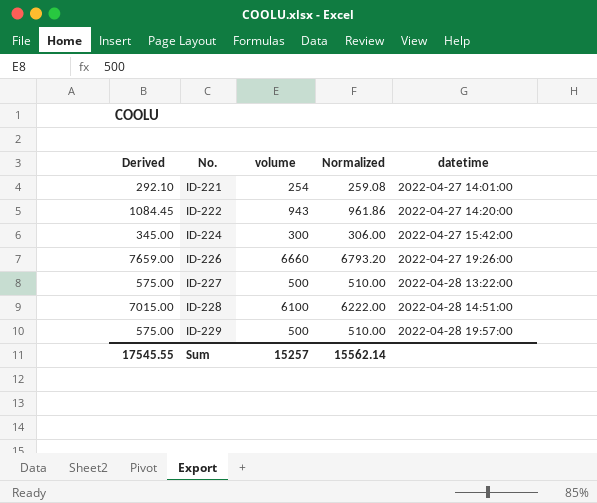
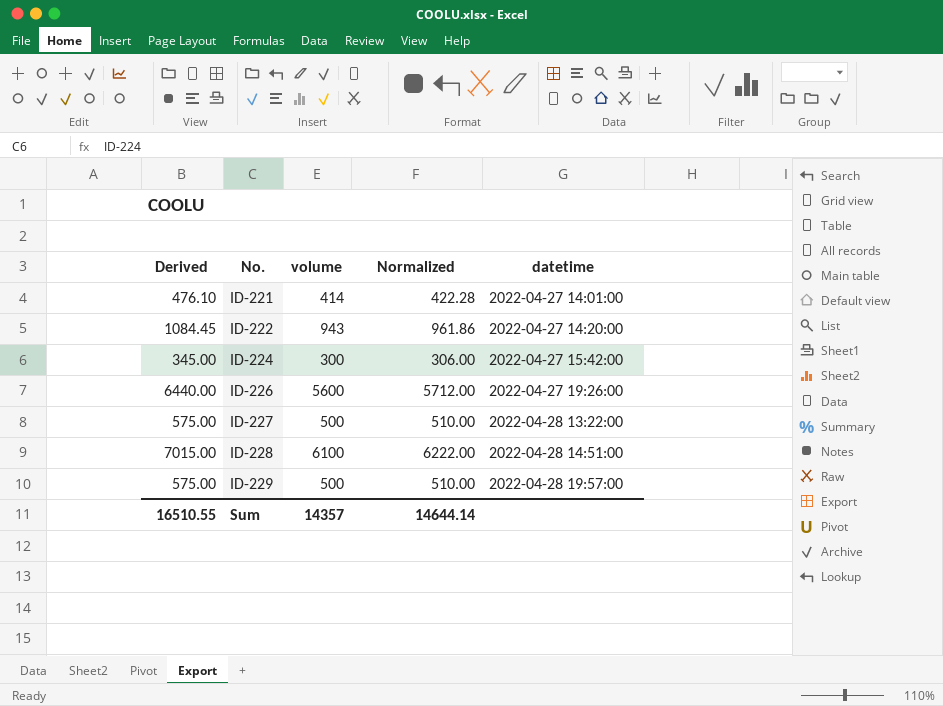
ID-221 | Derived: 292.10 -> 476.10
ID-221 | volume: 254 -> 414
ID-221 | Normalized: 259.08 -> 422.28
ID-226 | Derived: 7659.00 -> 6440.00
ID-226 | volume: 6660 -> 5600
ID-226 | Normalized: 6793.20 -> 5712.00
Sum | Derived: 17545.55 -> 16510.55
Sum | volume: 15257 -> 14357
Sum | Normalized: 15562.14 -> 14644.14

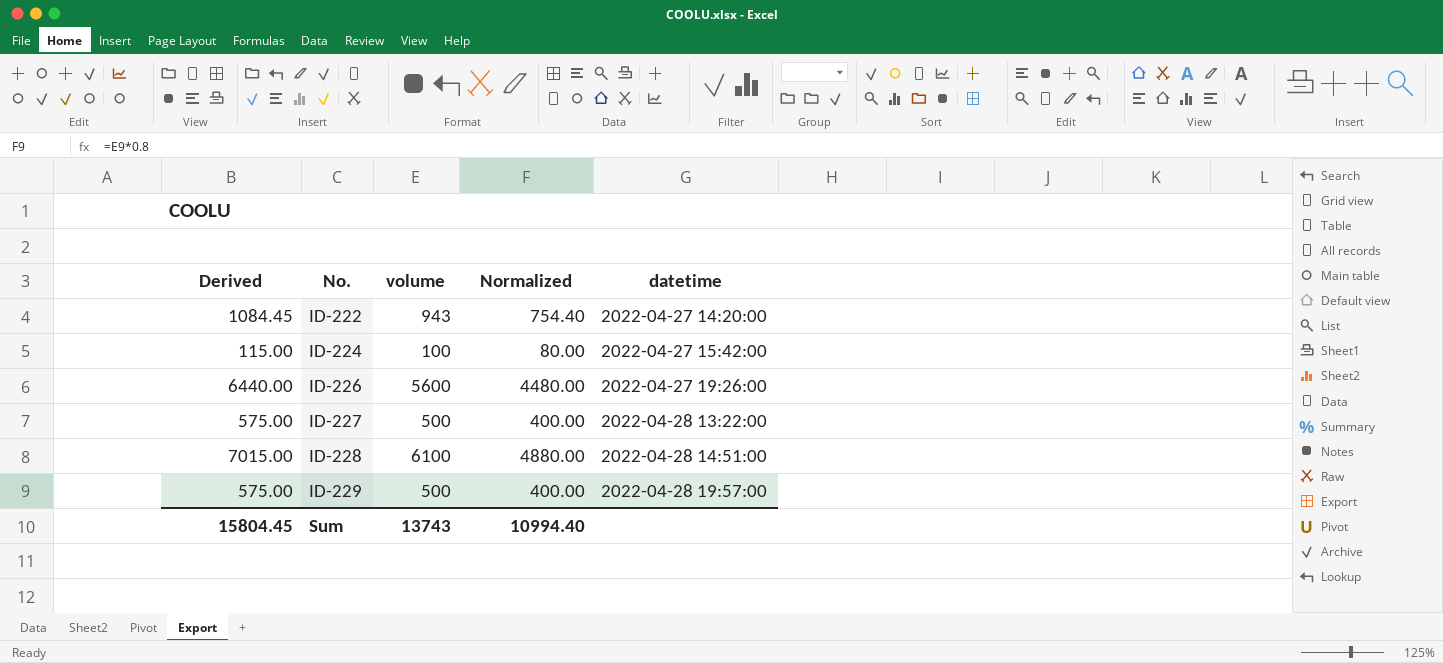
column Normalized | formula: [volume] * 1.02 -> [volume] * 0.8
row ID-221: 476.10 | 414 | 422.28 | 2022-04-27 14:01:00 -> none
ID-224 | Derived: 345.00 -> 115.00
ID-224 | volume: 300 -> 100
Sum | Derived: 16510.55 -> 15804.45
Sum | volume: 14357 -> 13743
Sum | Normalized: 14644.14 -> 10994.40

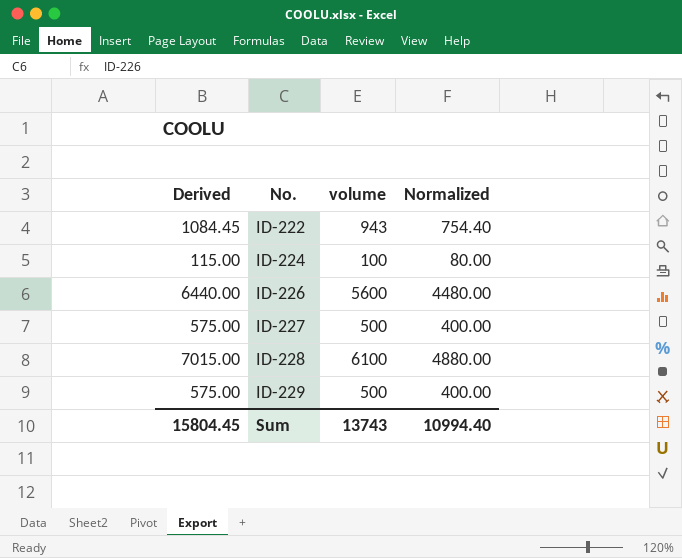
column datetime | position: 5 -> none

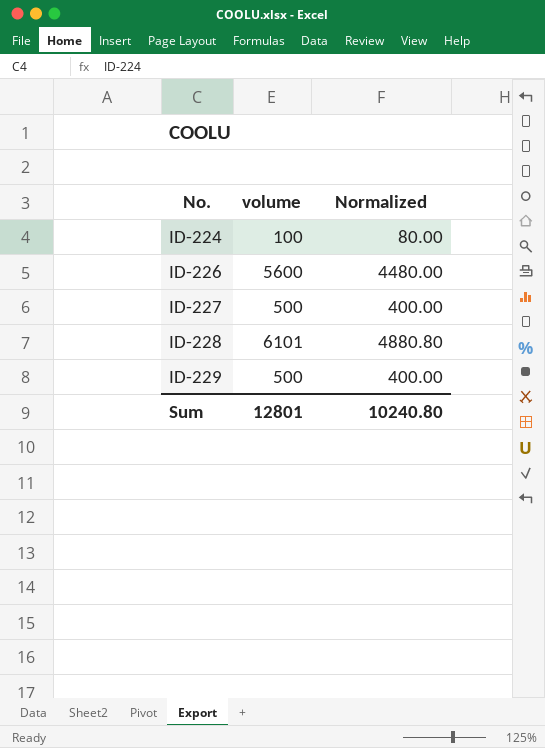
column Derived | formula: [volume] * 1.15 -> none
row ID-222: 1084.45 | 943 | 754.40 -> none
ID-228 | volume: 6100 -> 6101
ID-228 | Normalized: 4880.00 -> 4880.80
Sum | volume: 13743 -> 12801
Sum | Normalized: 10994.40 -> 10240.80

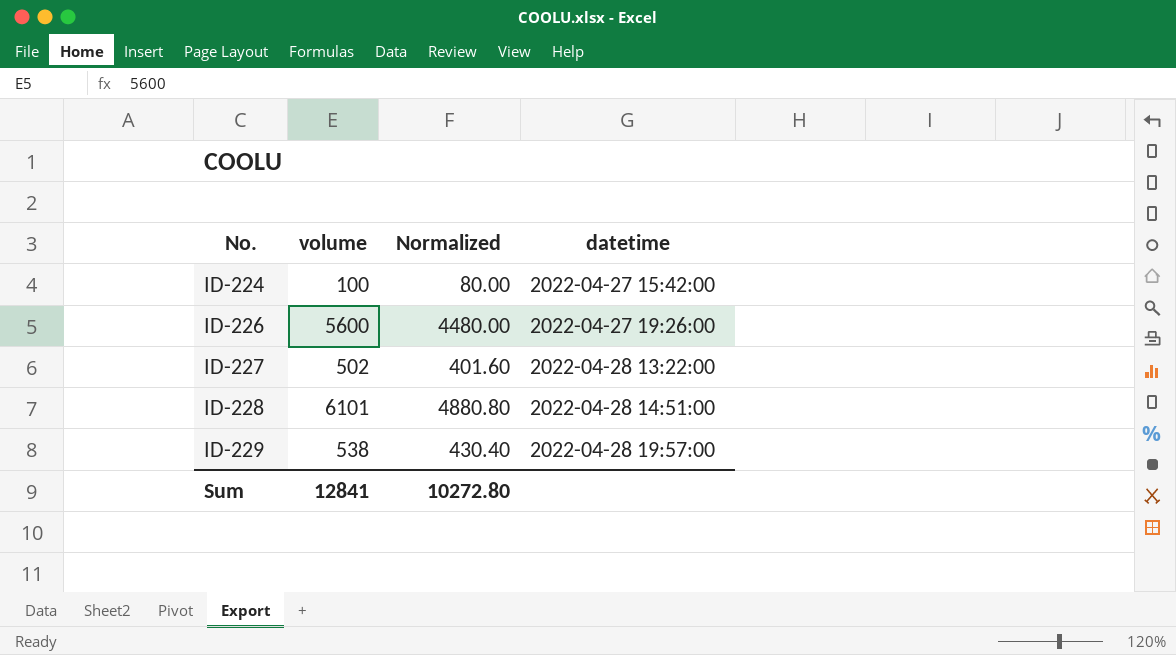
column datetime | position: none -> 4
ID-227 | volume: 500 -> 502
ID-227 | Normalized: 400.00 -> 401.60
ID-229 | volume: 500 -> 538
ID-229 | Normalized: 400.00 -> 430.40
Sum | volume: 12801 -> 12841
Sum | Normalized: 10240.80 -> 10272.80

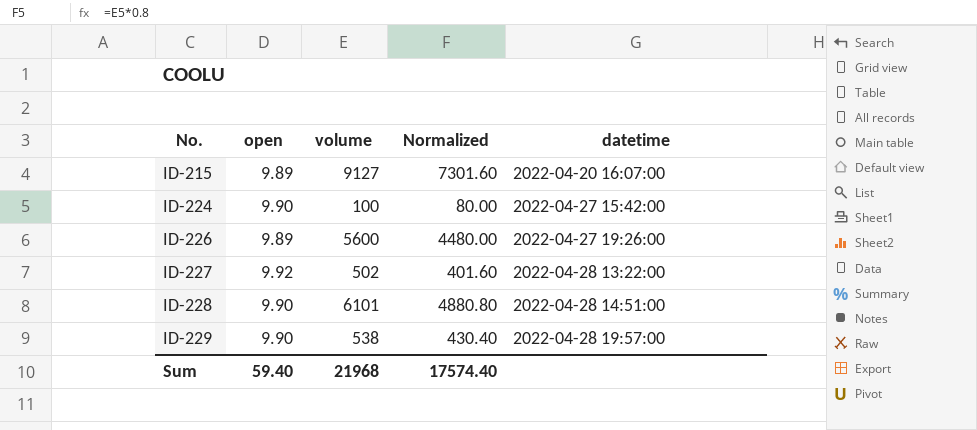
column open | position: none -> 2
row ID-215: none -> 9.89 | 9127 | 7301.60 | 2022-04-20 16:07:00
Sum | volume: 12841 -> 21968
Sum | Normalized: 10272.80 -> 17574.40

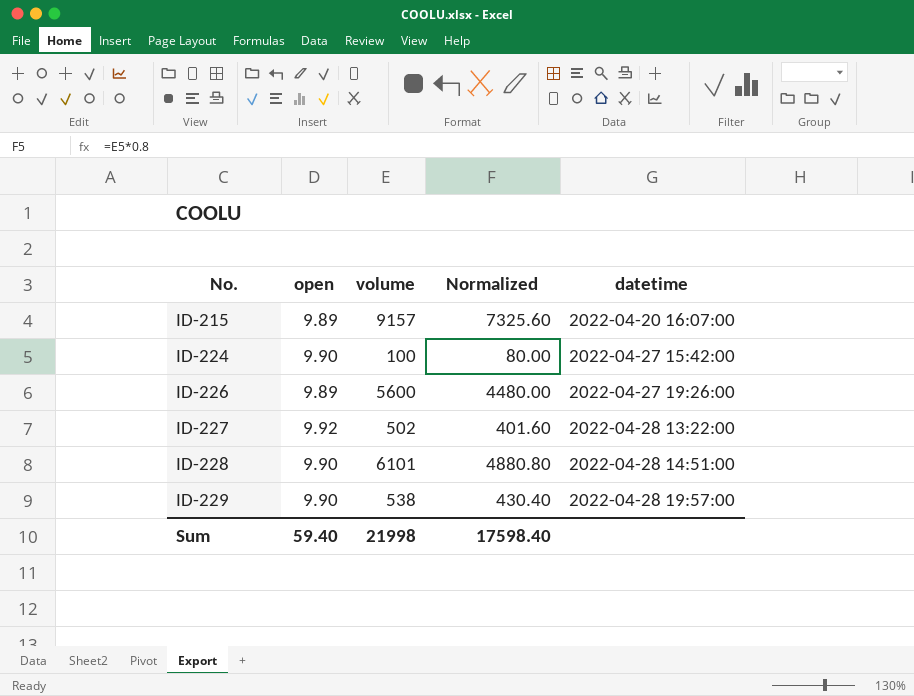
ID-215 | volume: 9127 -> 9157
ID-215 | Normalized: 7301.60 -> 7325.60
Sum | volume: 21968 -> 21998
Sum | Normalized: 17574.40 -> 17598.40

